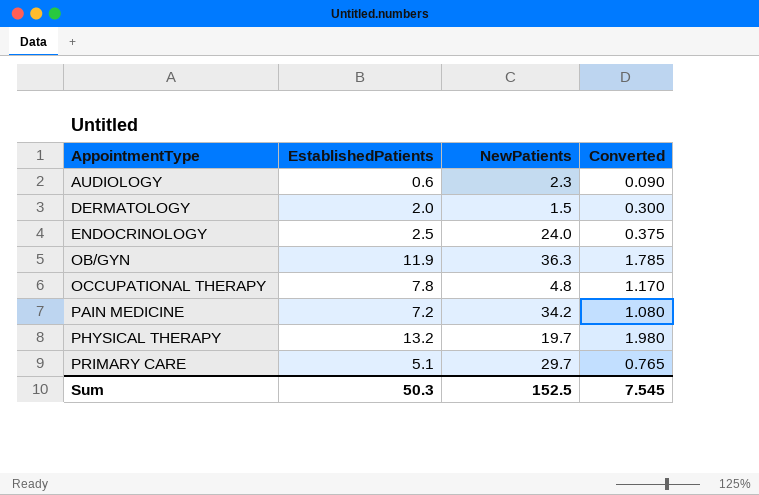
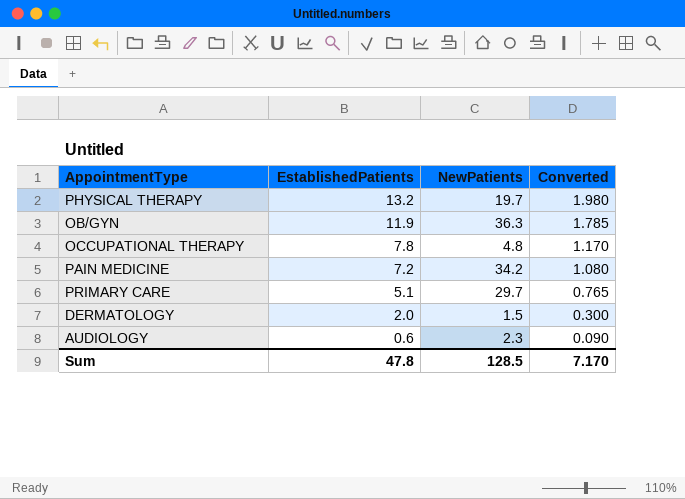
row order: AppointmentType ascending -> EstablishedPatients descending
row ENDOCRINOLOGY: 2.5 | 24.0 | 0.375 -> none
Sum | EstablishedPatients: 50.3 -> 47.8
Sum | NewPatients: 152.5 -> 128.5
Sum | Converted: 7.545 -> 7.170

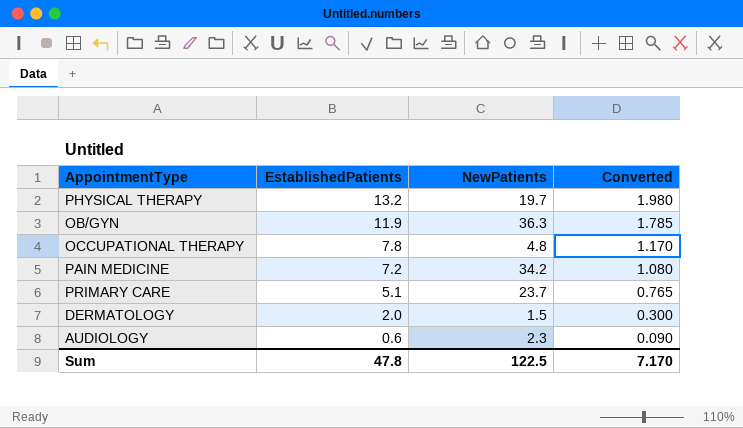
PRIMARY CARE | NewPatients: 29.7 -> 23.7
Sum | NewPatients: 128.5 -> 122.5

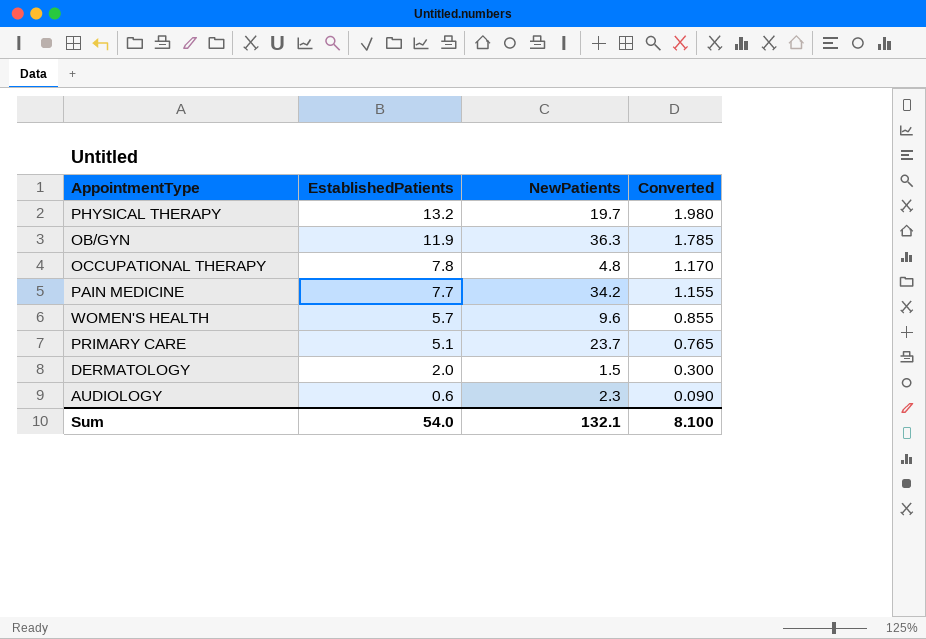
PAIN MEDICINE | EstablishedPatients: 7.2 -> 7.7
PAIN MEDICINE | Converted: 1.080 -> 1.155
row WOMEN'S HEALTH: none -> 5.7 | 9.6 | 0.855
Sum | EstablishedPatients: 47.8 -> 54.0
Sum | NewPatients: 122.5 -> 132.1
Sum | Converted: 7.170 -> 8.100

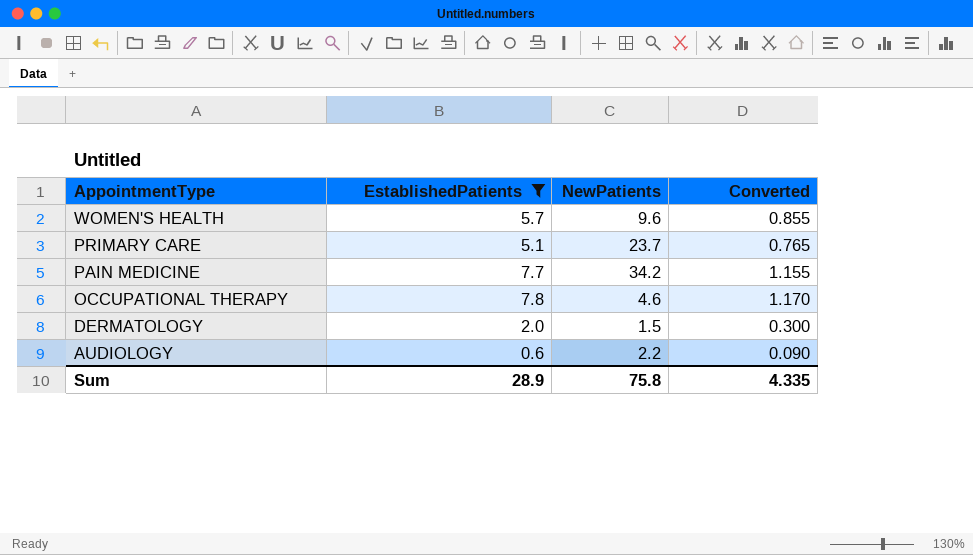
filter: none -> EstablishedPatients <= 7.8
row order: EstablishedPatients descending -> AppointmentType descending
OCCUPATIONAL THERAPY | NewPatients: 4.8 -> 4.6
AUDIOLOGY | NewPatients: 2.3 -> 2.2
Sum | EstablishedPatients: 54.0 -> 28.9
Sum | NewPatients: 132.1 -> 75.8
Sum | Converted: 8.100 -> 4.335

